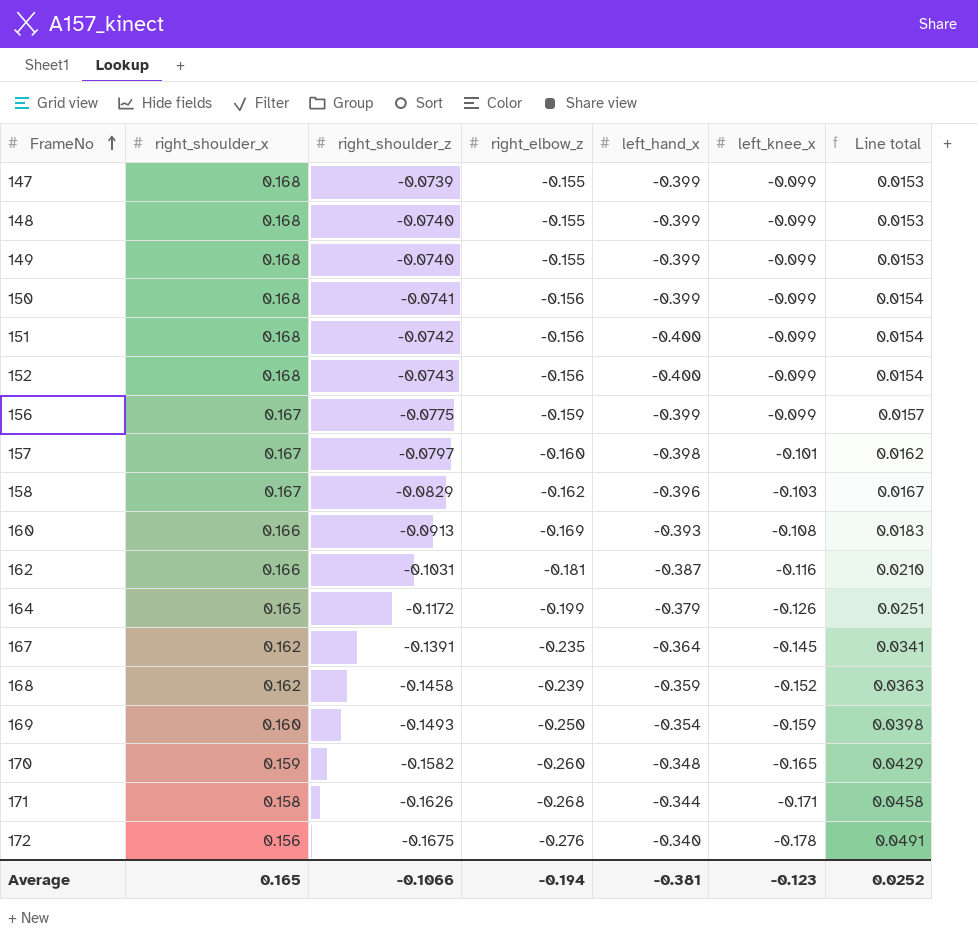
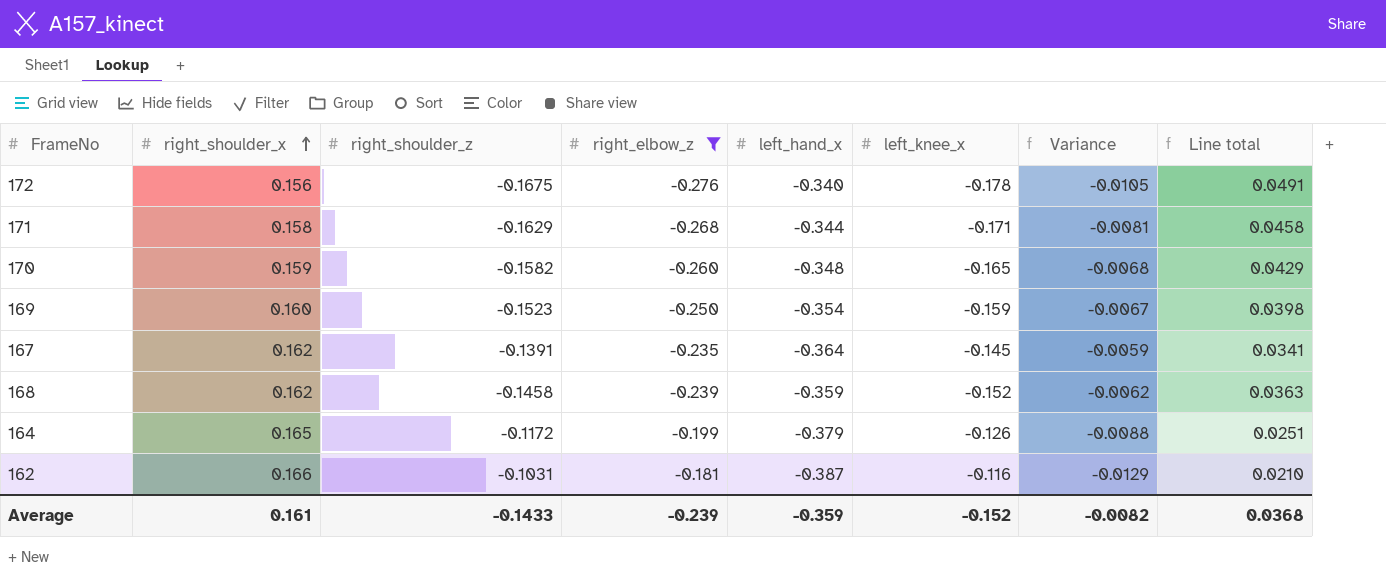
filter: none -> right_elbow_z <= -0.181
row order: FrameNo ascending -> right_shoulder_x ascending
column Variance | formula: none -> [left_knee_x] - [right_shoulder_z]
171 | right_shoulder_z: -0.1626 -> -0.1629
169 | right_shoulder_z: -0.1493 -> -0.1523
Average | right_shoulder_x: 0.165 -> 0.161
Average | right_shoulder_z: -0.1066 -> -0.1433
Average | right_elbow_z: -0.194 -> -0.239
Average | left_hand_x: -0.381 -> -0.359
Average | left_knee_x: -0.123 -> -0.152
Average | Line total: 0.0252 -> 0.0368

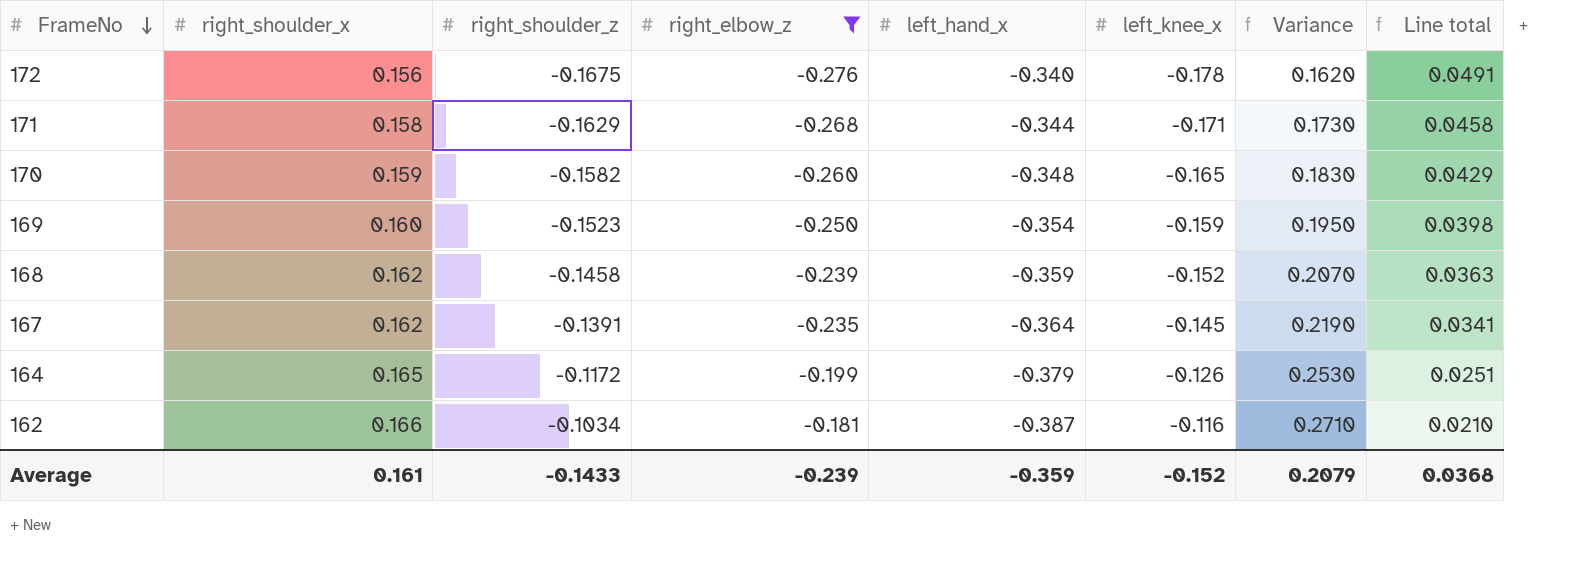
row order: right_shoulder_x ascending -> FrameNo descending
column Variance | formula: [left_knee_x] - [right_shoulder_z] -> [left_knee_x] - [left_hand_x]
162 | right_shoulder_z: -0.1031 -> -0.1034
Average | Variance: -0.0082 -> 0.2079

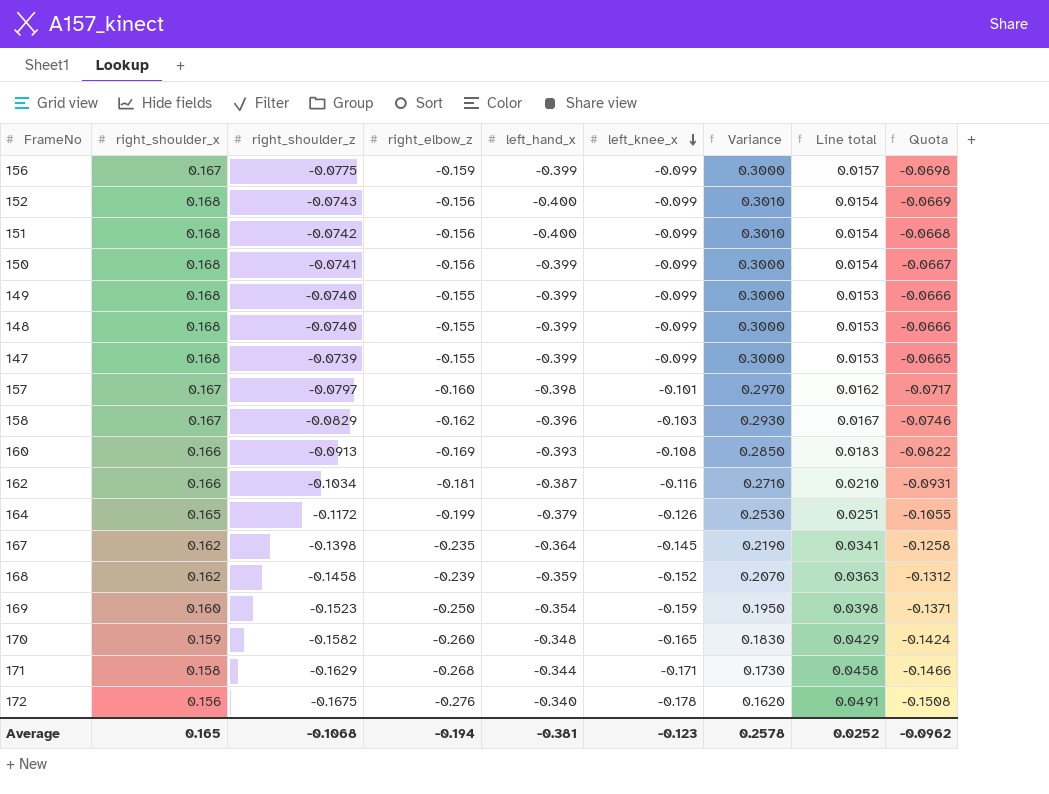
filter: right_elbow_z <= -0.181 -> none
row order: FrameNo descending -> left_knee_x descending
column Quota | formula: none -> [right_shoulder_z] * 0.9
167 | right_shoulder_z: -0.1391 -> -0.1398
Average | right_shoulder_x: 0.161 -> 0.165
Average | right_shoulder_z: -0.1433 -> -0.1068
Average | right_elbow_z: -0.239 -> -0.194
Average | left_hand_x: -0.359 -> -0.381
Average | left_knee_x: -0.152 -> -0.123
Average | Variance: 0.2079 -> 0.2578
Average | Line total: 0.0368 -> 0.0252

